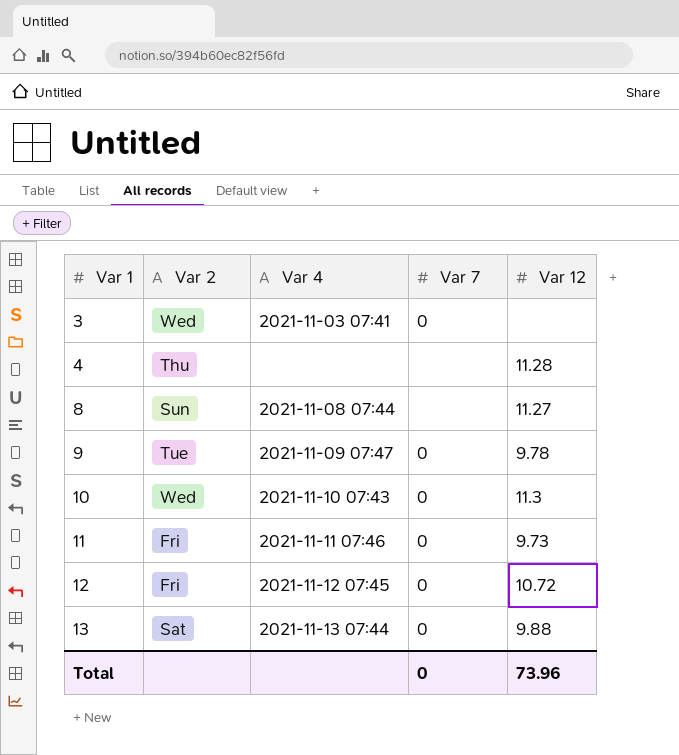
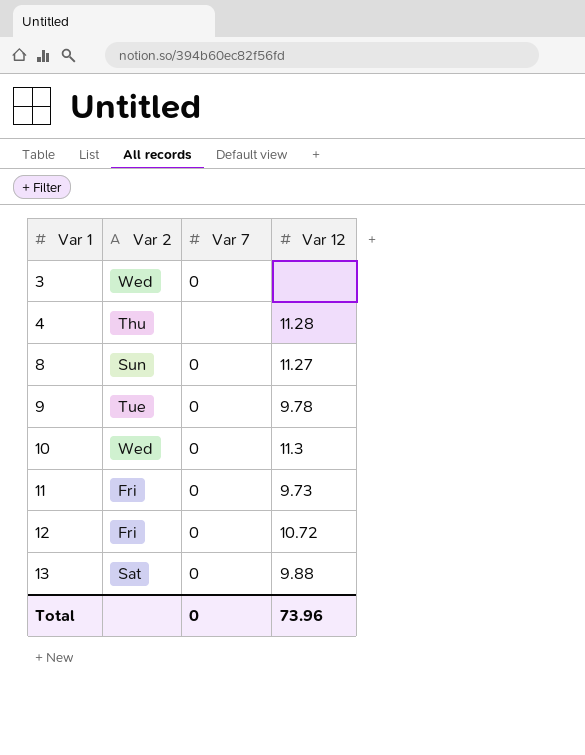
column Var 4 | position: 3 -> none
8 | Var 7: none -> 0

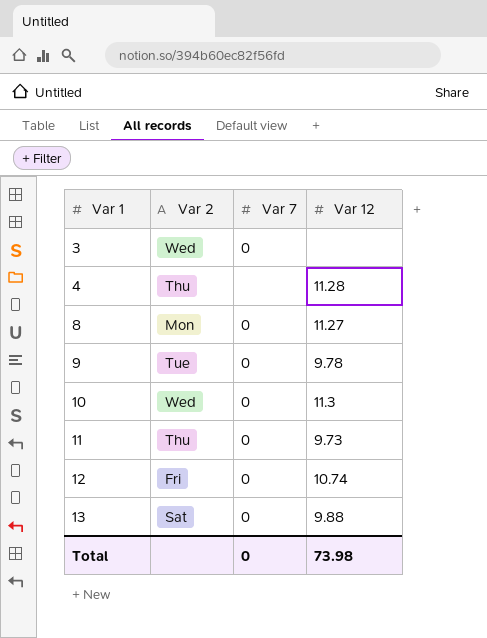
8 | Var 2: Sun -> Mon
11 | Var 2: Fri -> Thu
12 | Var 12: 10.72 -> 10.74
Total | Var 12: 73.96 -> 73.98

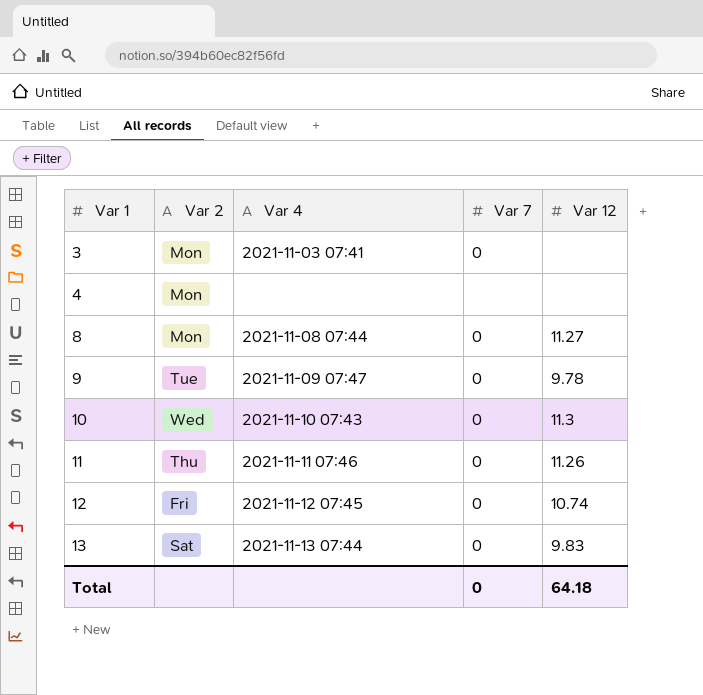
column Var 4 | position: none -> 3
3 | Var 2: Wed -> Mon
4 | Var 2: Thu -> Mon
4 | Var 12: 11.28 -> none
11 | Var 12: 9.73 -> 11.26
13 | Var 12: 9.88 -> 9.83
Total | Var 12: 73.98 -> 64.18

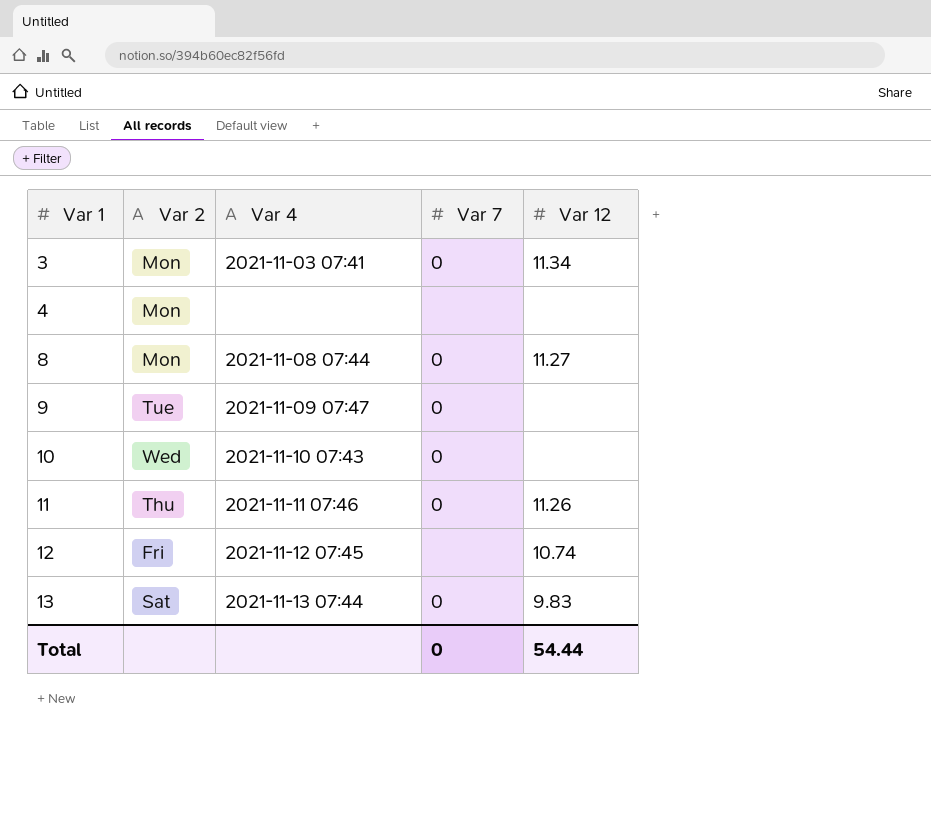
3 | Var 12: none -> 11.34
9 | Var 12: 9.78 -> none
10 | Var 12: 11.3 -> none
12 | Var 7: 0 -> none
Total | Var 12: 64.18 -> 54.44

